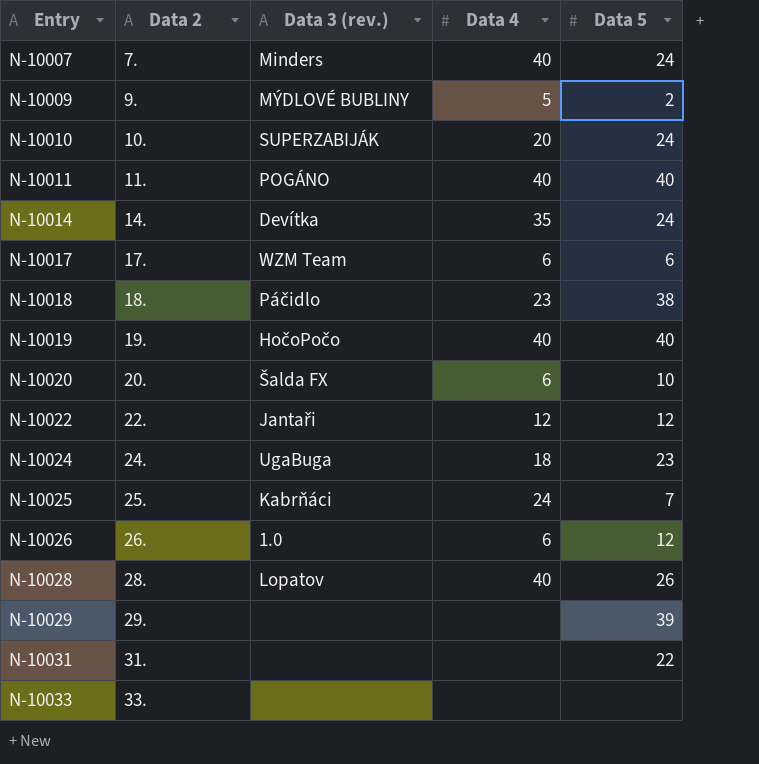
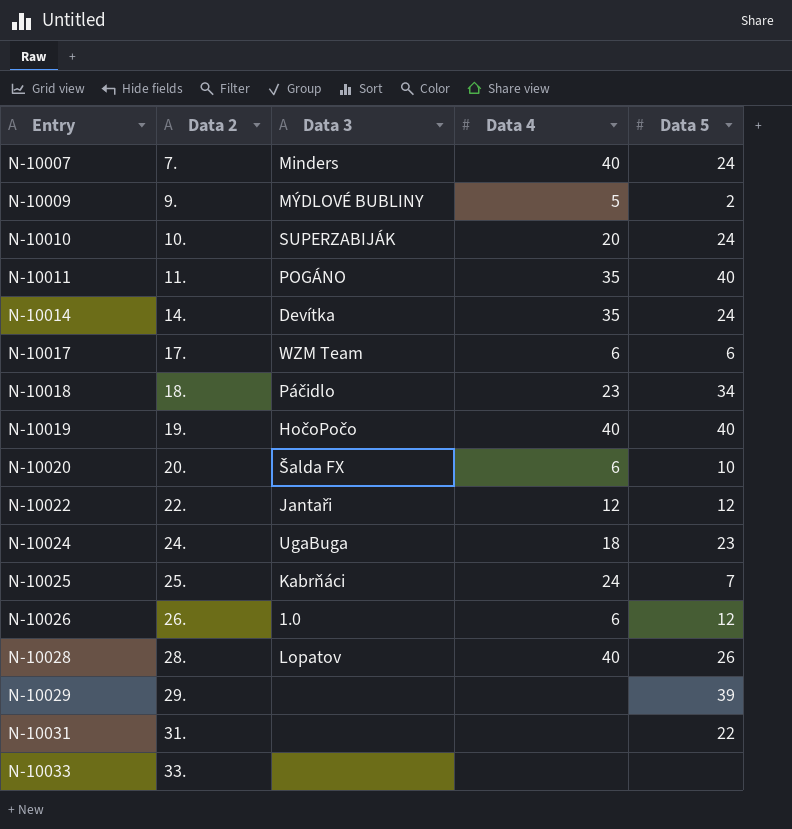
column name: Data 3 (rev.) -> Data 3
N-10011 | Data 4: 40 -> 35
N-10018 | Data 5: 38 -> 34

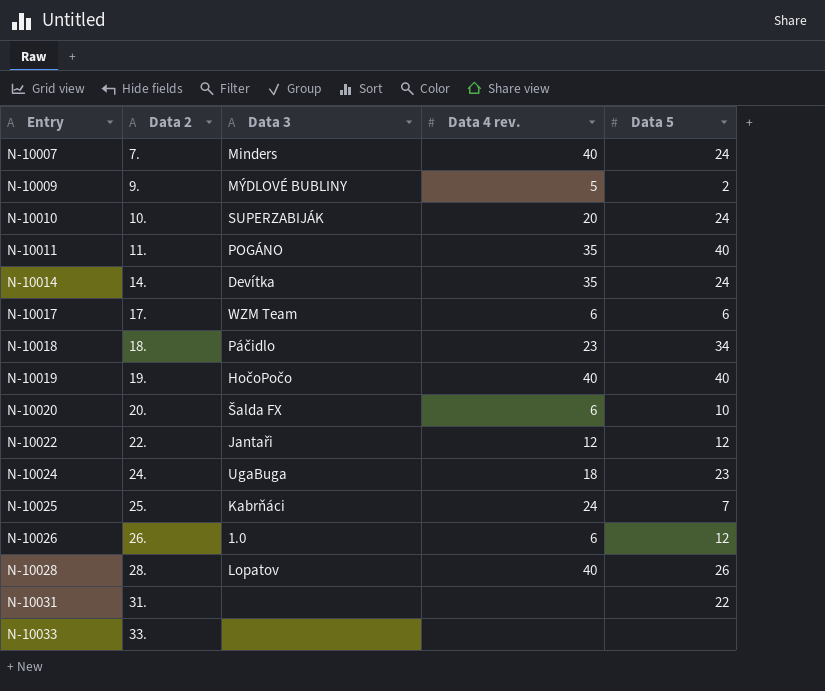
column name: Data 4 -> Data 4 rev.
row N-10029: 29. | none | none | 39 -> none

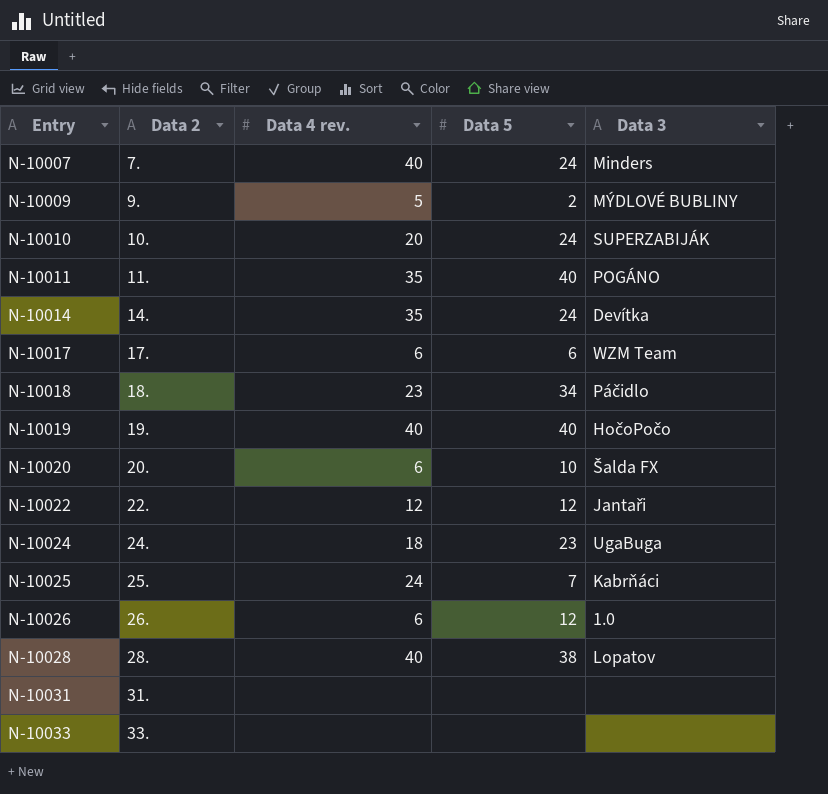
column Data 3 | position: 3 -> 5
N-10028 | Data 5: 26 -> 38
N-10031 | Data 5: 22 -> none

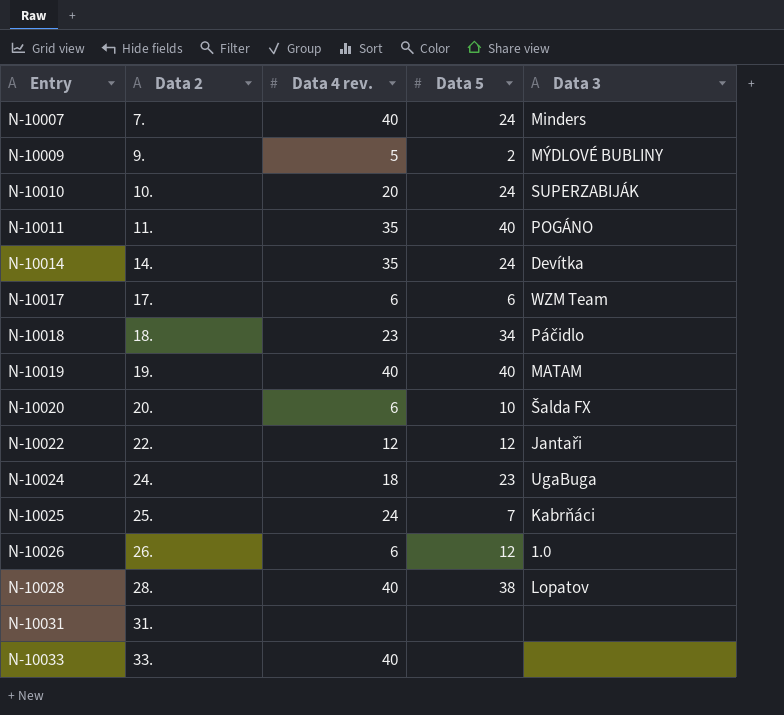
N-10019 | Data 3: HočoPočo -> MATAM
N-10033 | Data 4 rev.: none -> 40

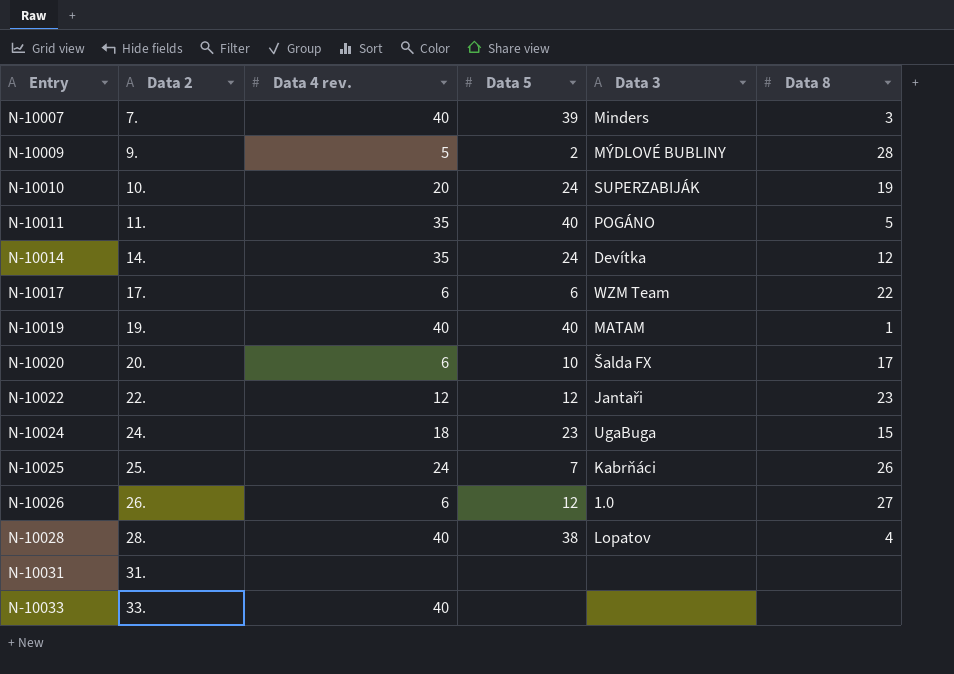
column Data 8 | position: none -> 6
row N-10018: 18. | 23 | 34 | Páčidlo -> none
N-10007 | Data 5: 24 -> 39

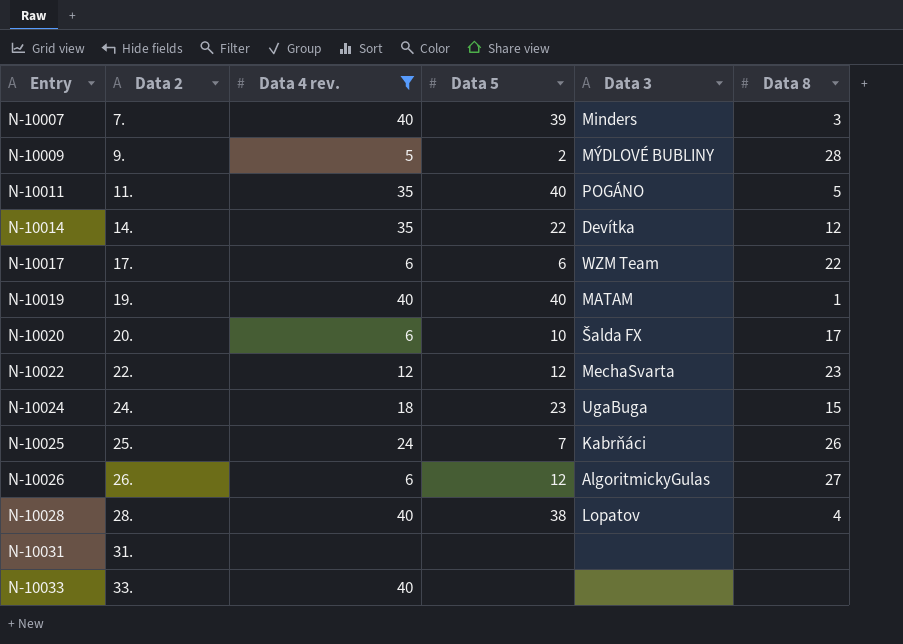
filter: none -> Data 4 rev. != 20
N-10014 | Data 5: 24 -> 22
N-10022 | Data 3: Jantaři -> MechaSvarta
N-10026 | Data 3: 1.0 -> AlgoritmickyGulas

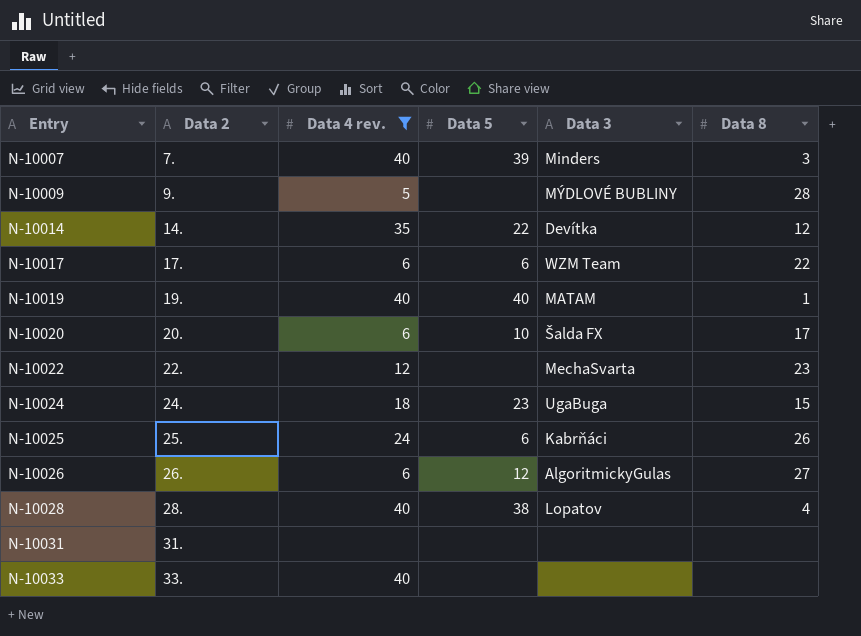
row N-10011: 11. | 35 | 40 | POGÁNO | 5 -> none
N-10009 | Data 5: 2 -> none
N-10022 | Data 5: 12 -> none
N-10025 | Data 5: 7 -> 6

